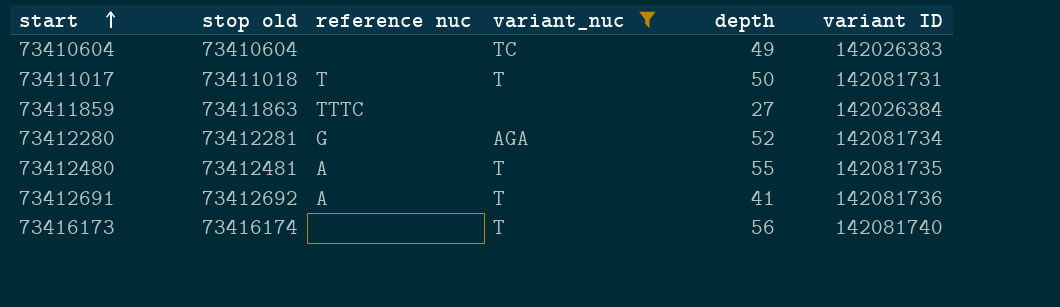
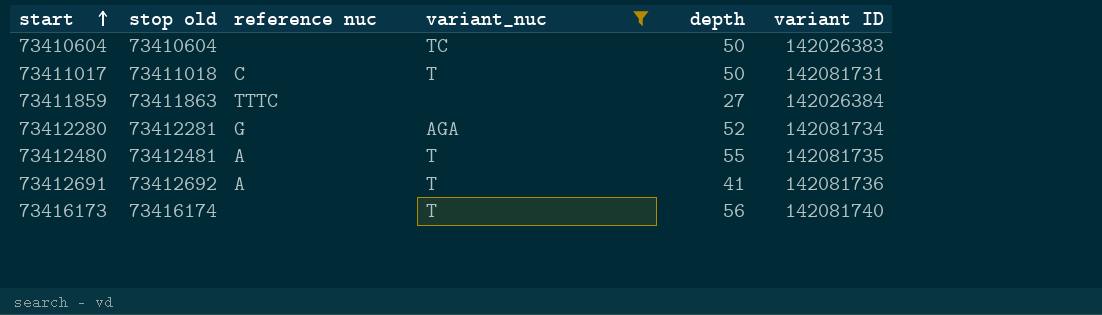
73410604 | depth: 49 -> 50
73411017 | reference nuc: T -> C

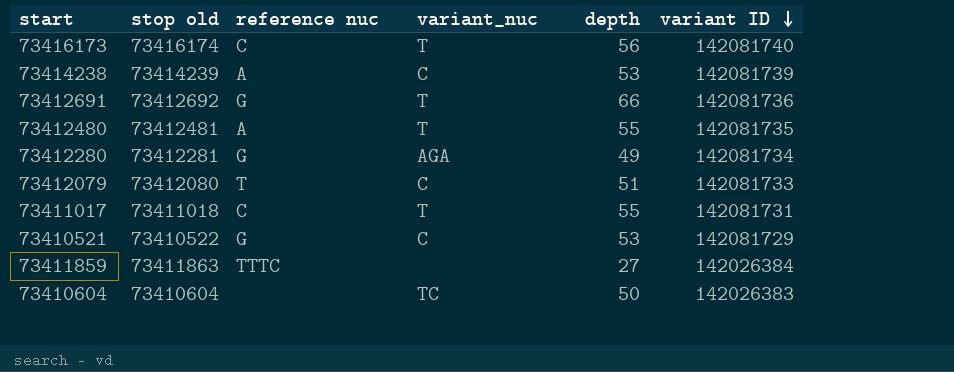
filter: variant_nuc != C -> none
row order: start ascending -> variant ID descending
73416173 | reference nuc: none -> C
73412691 | reference nuc: A -> G
73412691 | depth: 41 -> 66
73412280 | depth: 52 -> 49
73411017 | depth: 50 -> 55

